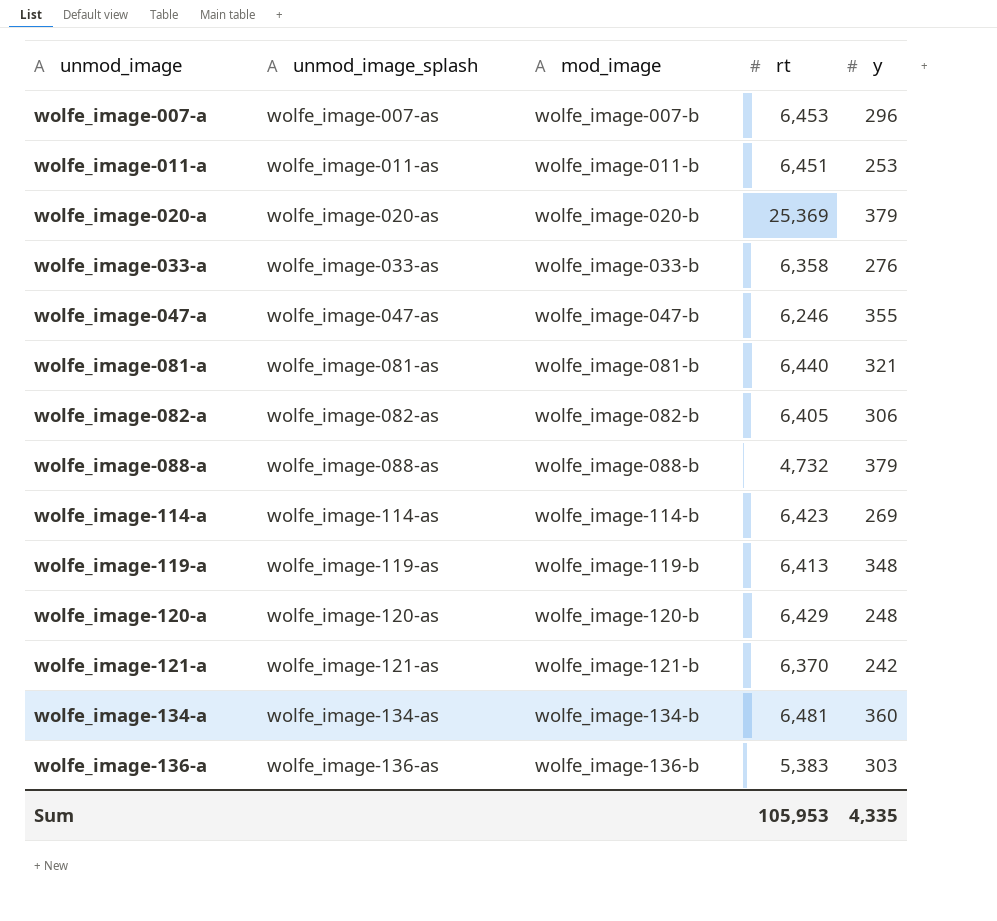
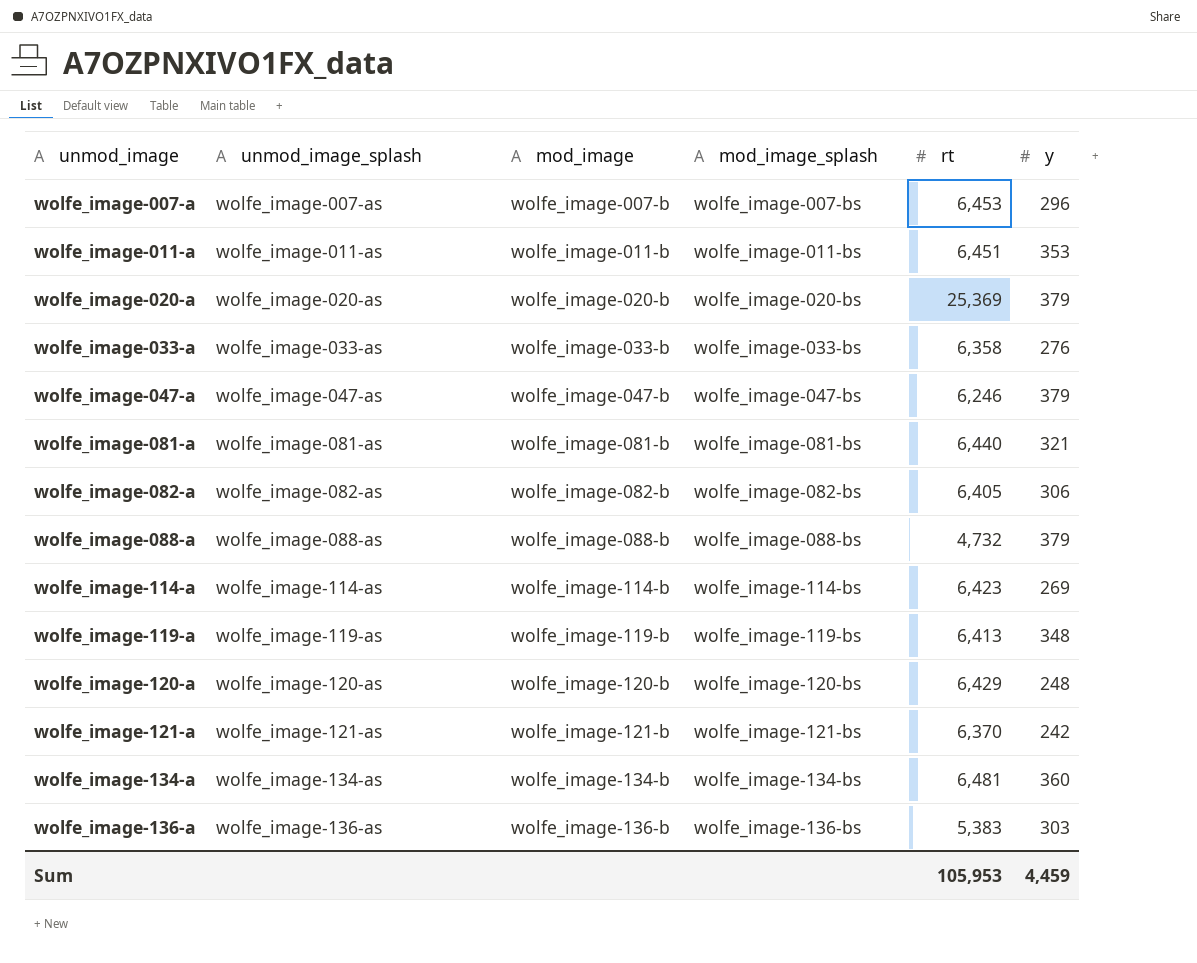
column mod_image_splash | position: none -> 4
wolfe_image-011-a | y: 253 -> 353
wolfe_image-047-a | y: 355 -> 379
Sum | y: 4,335 -> 4,459

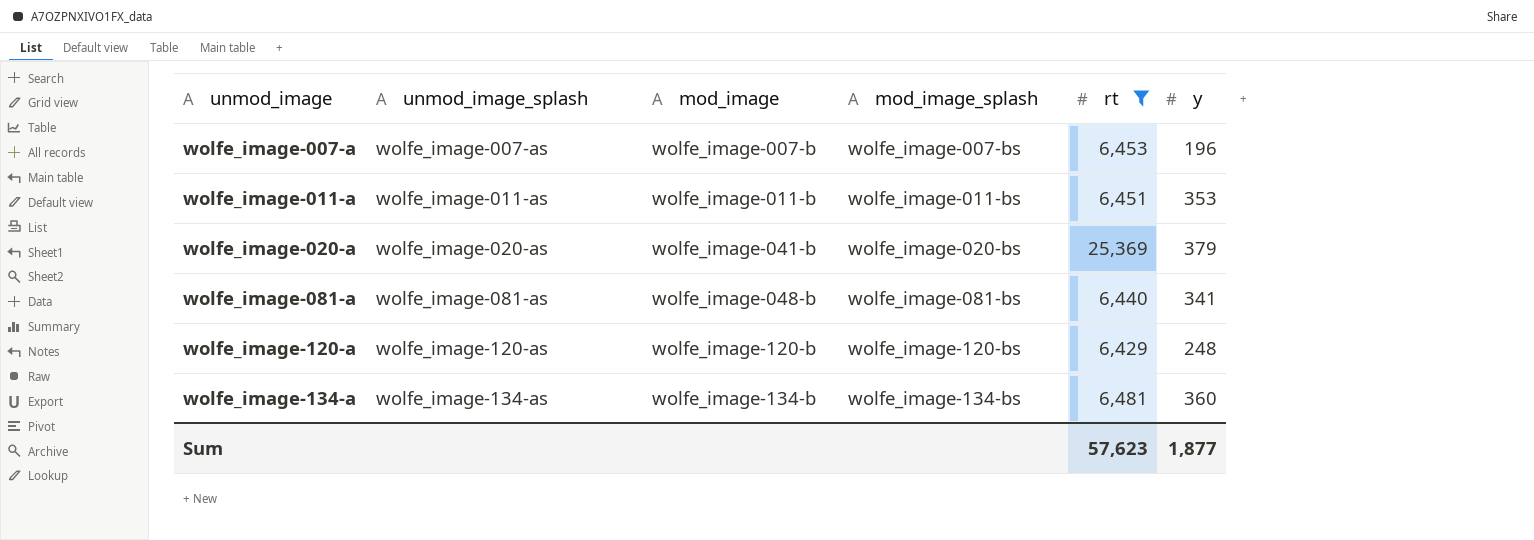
filter: none -> rt >= 6,429
wolfe_image-007-a | y: 296 -> 196
wolfe_image-020-a | mod_image: wolfe_image-020-b -> wolfe_image-041-b
wolfe_image-081-a | mod_image: wolfe_image-081-b -> wolfe_image-048-b
wolfe_image-081-a | y: 321 -> 341
Sum | rt: 105,953 -> 57,623
Sum | y: 4,459 -> 1,877

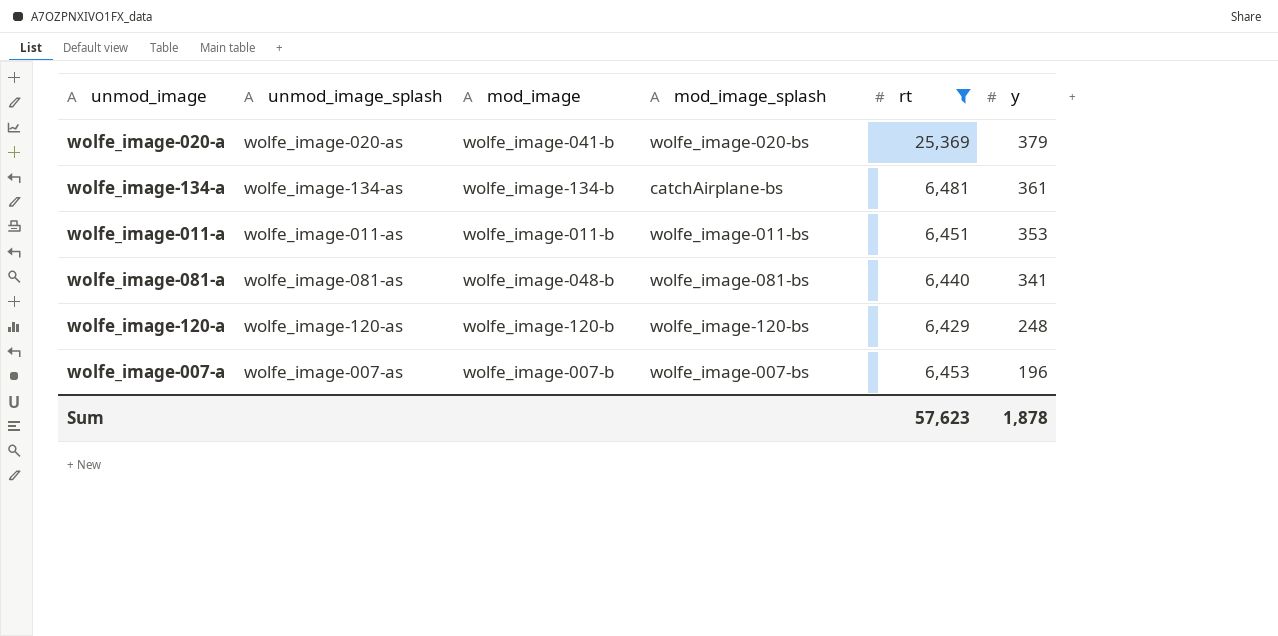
row order: unmod_image ascending -> y descending
wolfe_image-134-a | mod_image_splash: wolfe_image-134-bs -> catchAirplane-bs
wolfe_image-134-a | y: 360 -> 361
Sum | y: 1,877 -> 1,878

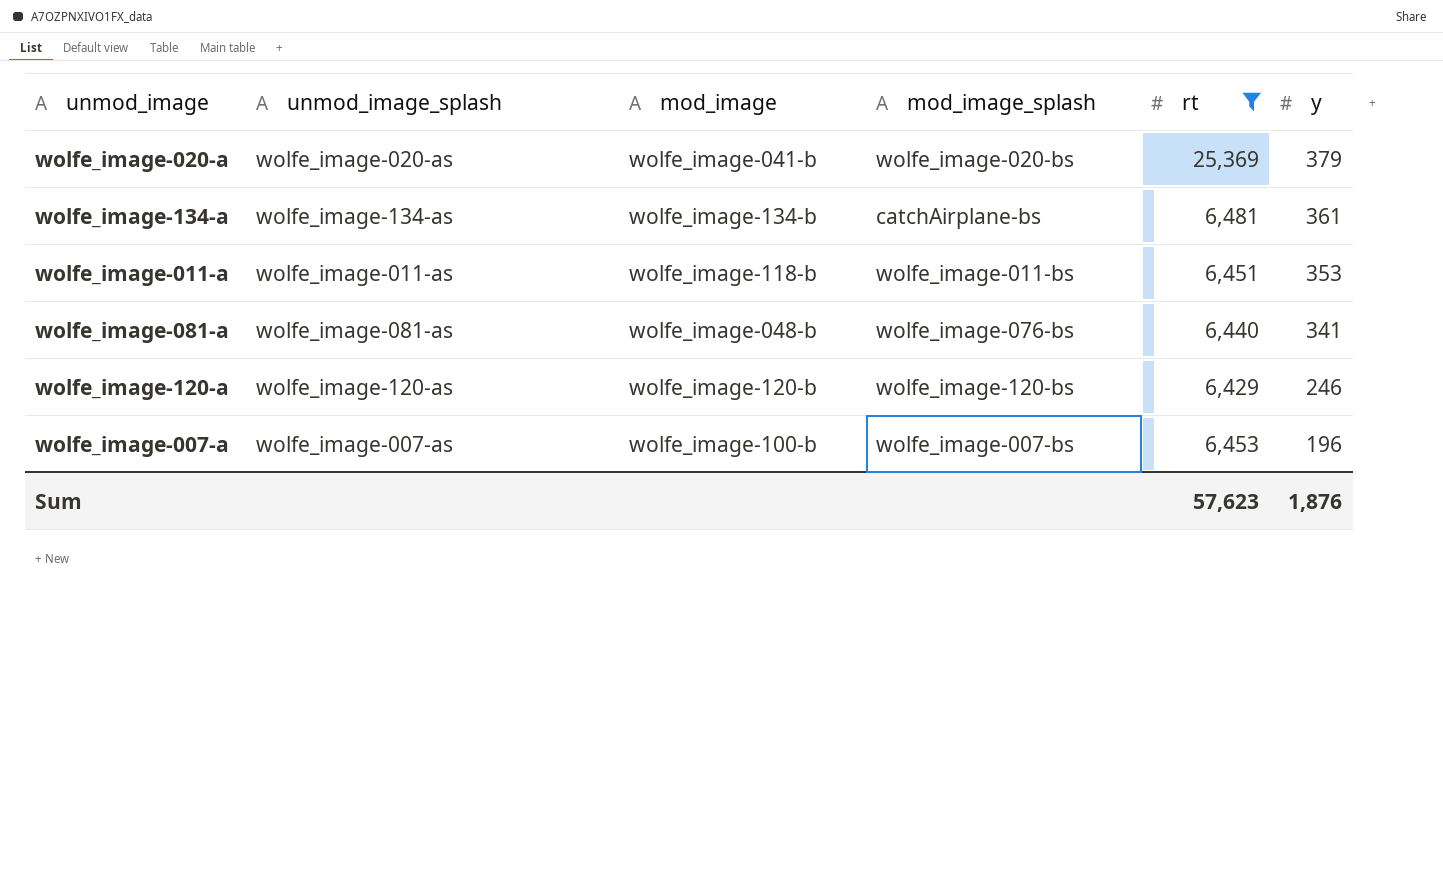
wolfe_image-011-a | mod_image: wolfe_image-011-b -> wolfe_image-118-b
wolfe_image-081-a | mod_image_splash: wolfe_image-081-bs -> wolfe_image-076-bs
wolfe_image-120-a | y: 248 -> 246
wolfe_image-007-a | mod_image: wolfe_image-007-b -> wolfe_image-100-b
Sum | y: 1,878 -> 1,876

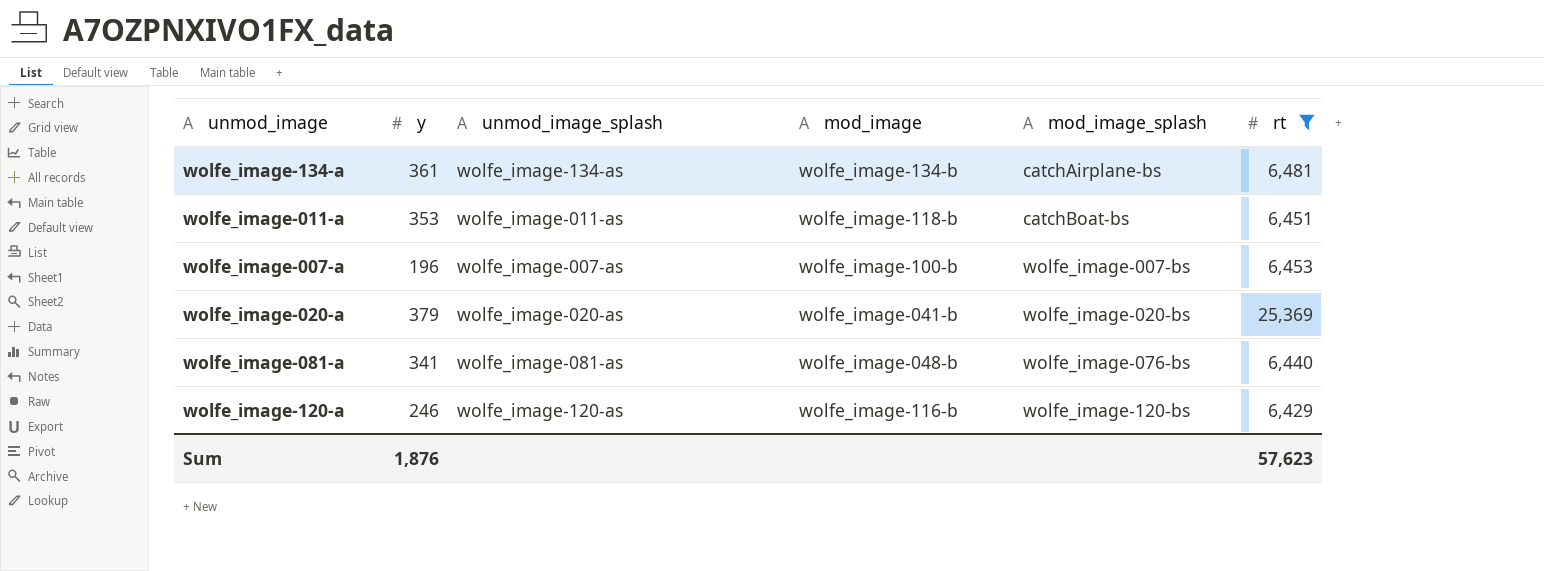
row order: y descending -> mod_image_splash ascending
column y | position: 6 -> 2
wolfe_image-011-a | mod_image_splash: wolfe_image-011-bs -> catchBoat-bs
wolfe_image-120-a | mod_image: wolfe_image-120-b -> wolfe_image-116-b

